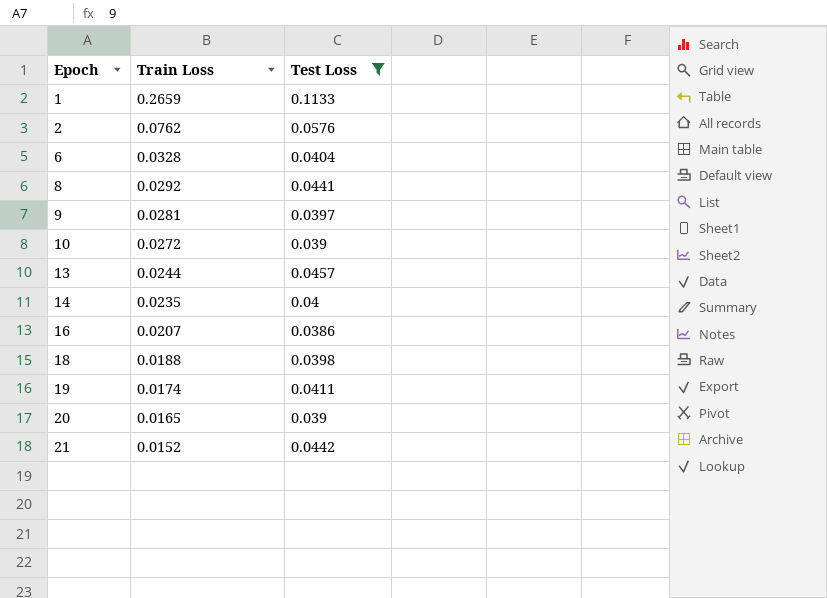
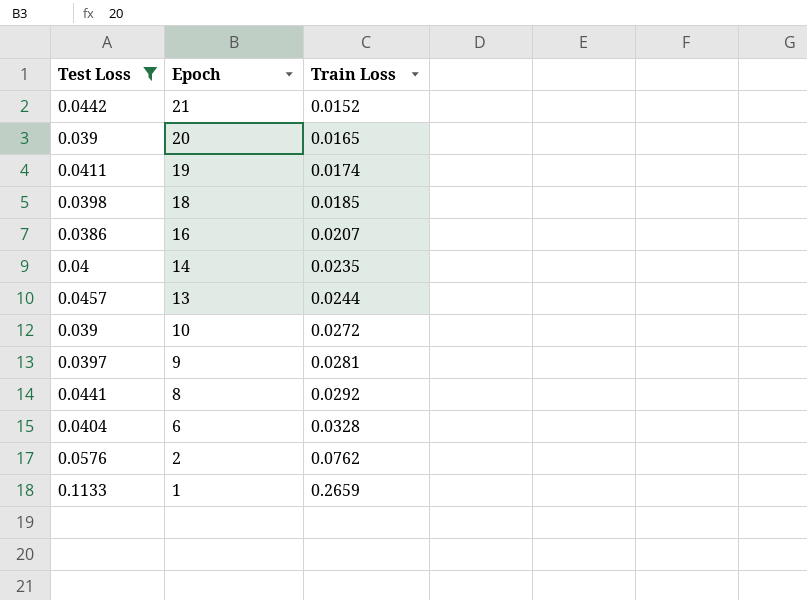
row order: Epoch ascending -> Epoch descending
column Test Loss | position: 3 -> 1
18 | Train Loss: 0.0188 -> 0.0185

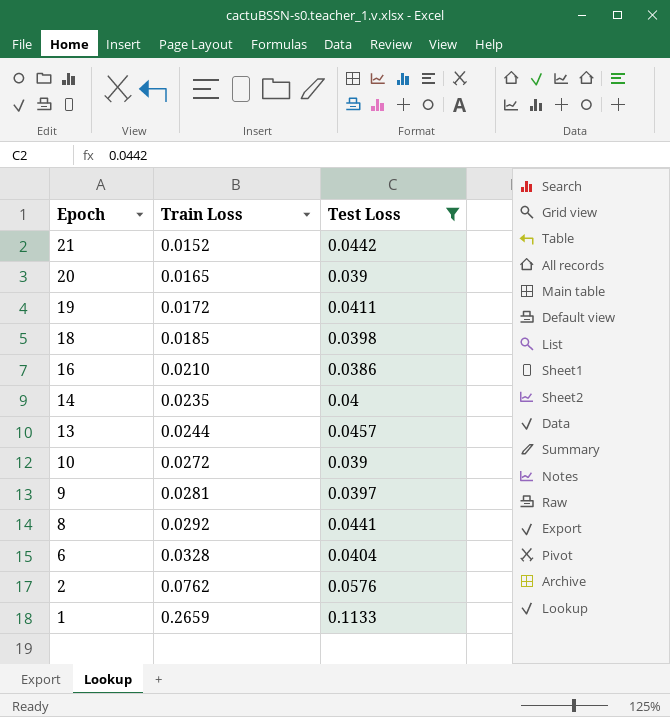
column Test Loss | position: 1 -> 3
19 | Train Loss: 0.0174 -> 0.0172
16 | Train Loss: 0.0207 -> 0.0210

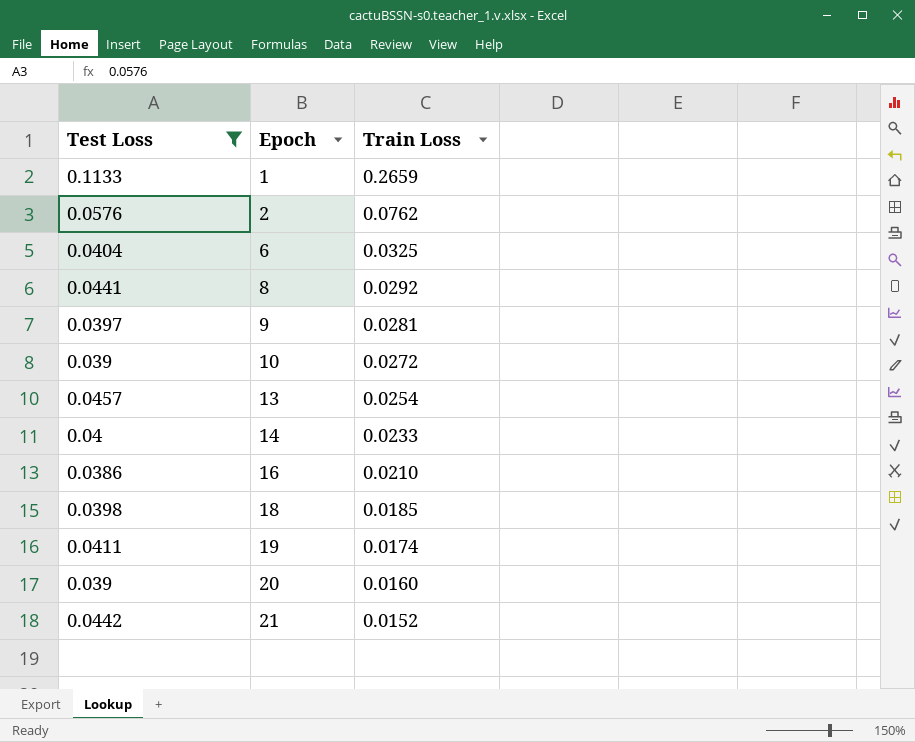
row order: Epoch descending -> Epoch ascending
column Test Loss | position: 3 -> 1
6 | Train Loss: 0.0328 -> 0.0325
13 | Train Loss: 0.0244 -> 0.0254
14 | Train Loss: 0.0235 -> 0.0233
19 | Train Loss: 0.0172 -> 0.0174
20 | Train Loss: 0.0165 -> 0.0160

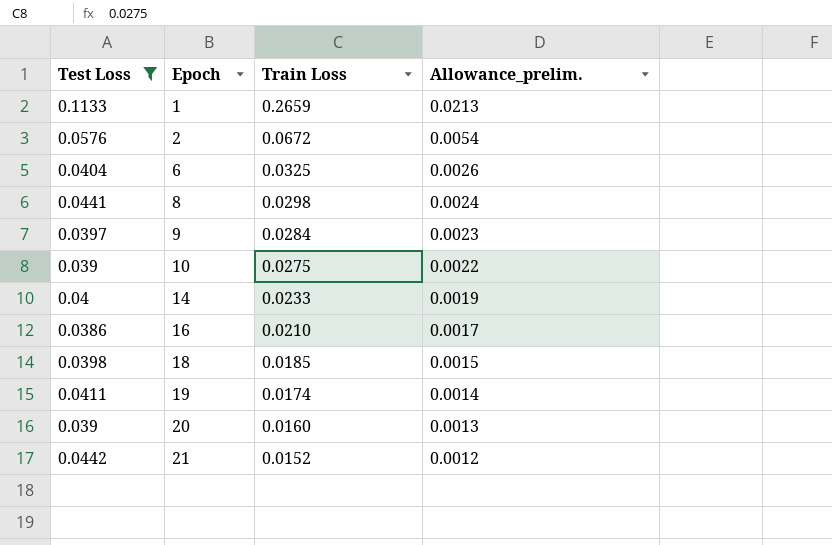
column Allowance_prelim. | formula: none -> [Train Loss] * 0.08
row 13: 0.0457 | 0.0254 -> none
2 | Train Loss: 0.0762 -> 0.0672
8 | Train Loss: 0.0292 -> 0.0298
9 | Train Loss: 0.0281 -> 0.0284
10 | Train Loss: 0.0272 -> 0.0275

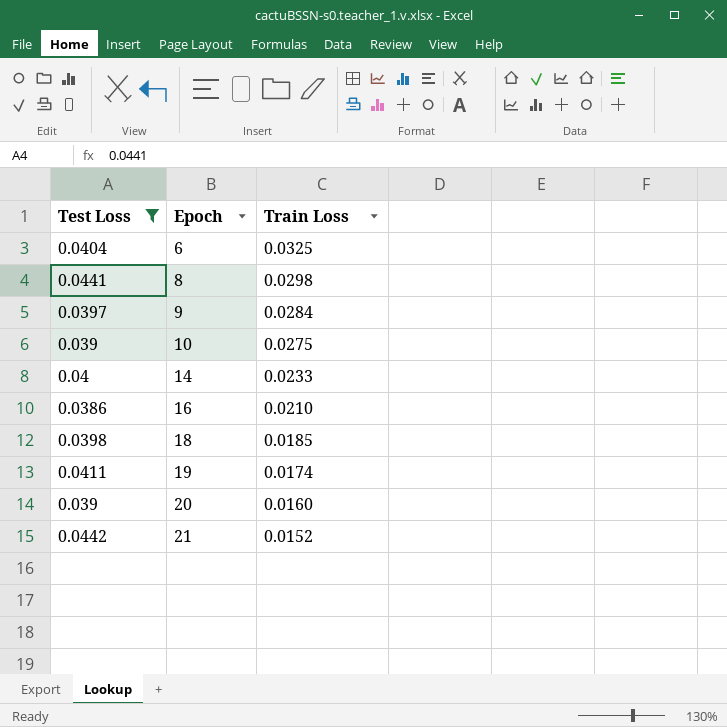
column Allowance_prelim. | formula: [Train Loss] * 0.08 -> none
row 1: 0.1133 | 0.2659 | 0.0213 -> none
row 2: 0.0576 | 0.0672 | 0.0054 -> none

